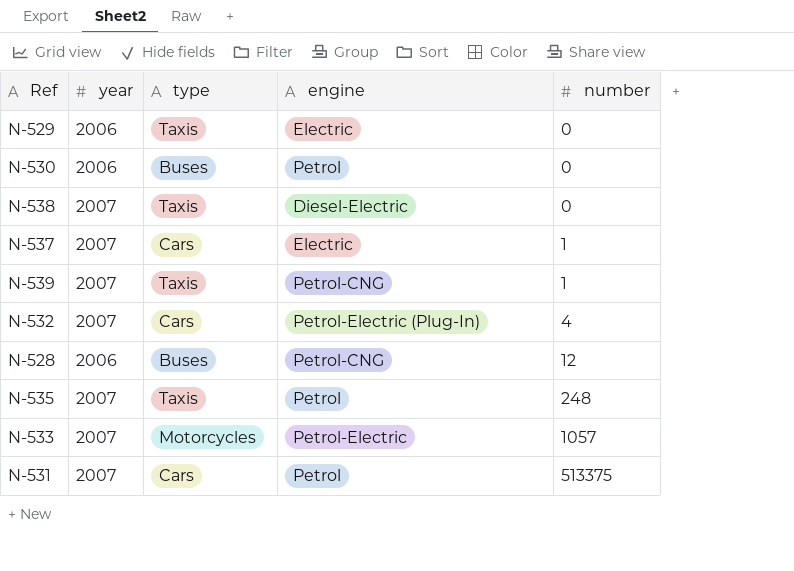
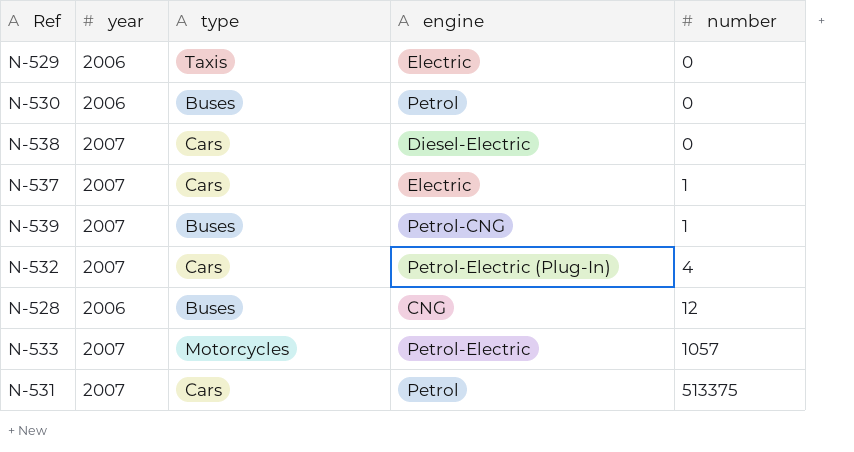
row N-535: 2007 | Taxis | Petrol | 248 -> none
N-538 | type: Taxis -> Cars
N-539 | type: Taxis -> Buses
N-528 | engine: Petrol-CNG -> CNG

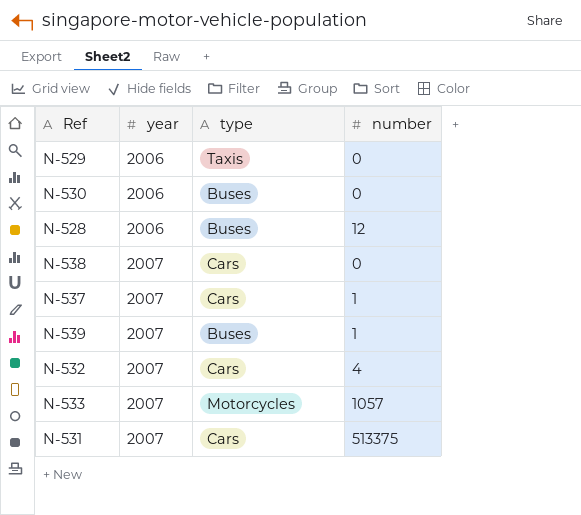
row order: number ascending -> year ascending
column engine | position: 4 -> none

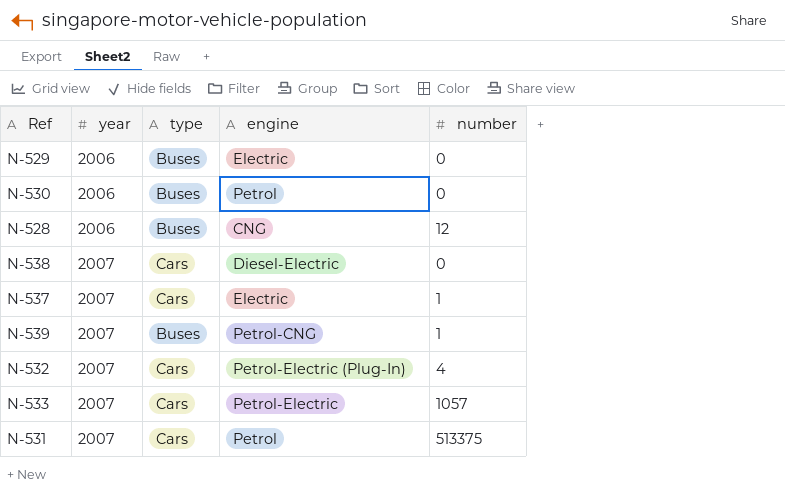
column engine | position: none -> 4
N-529 | type: Taxis -> Buses
N-533 | type: Motorcycles -> Cars

